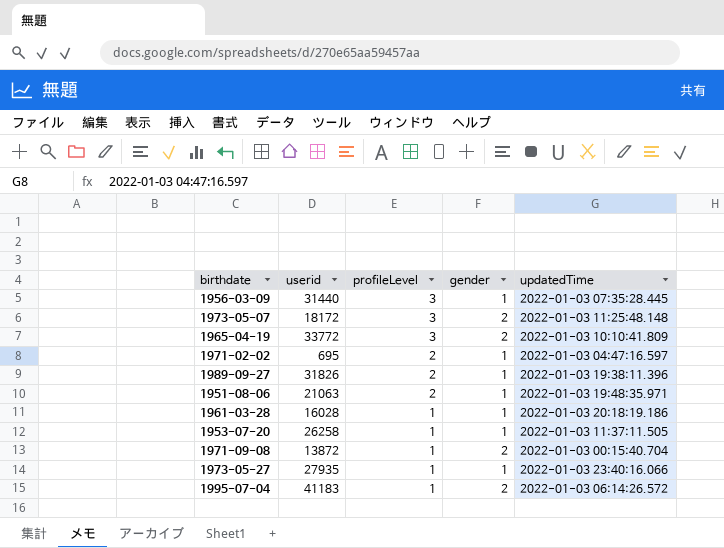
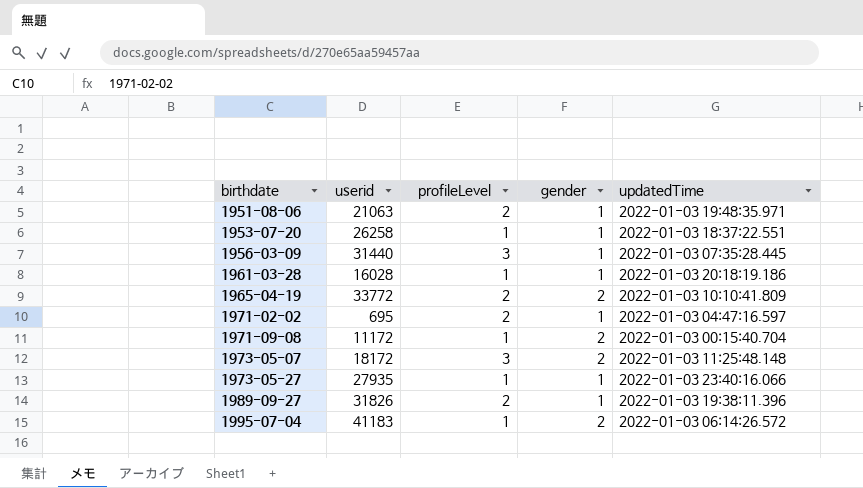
row order: profileLevel descending -> birthdate ascending
1953-07-20 | updatedTime: 2022-01-03 11:37:11.505 -> 2022-01-03 18:37:22.551
1965-04-19 | profileLevel: 3 -> 2
1971-09-08 | userid: 13872 -> 11172

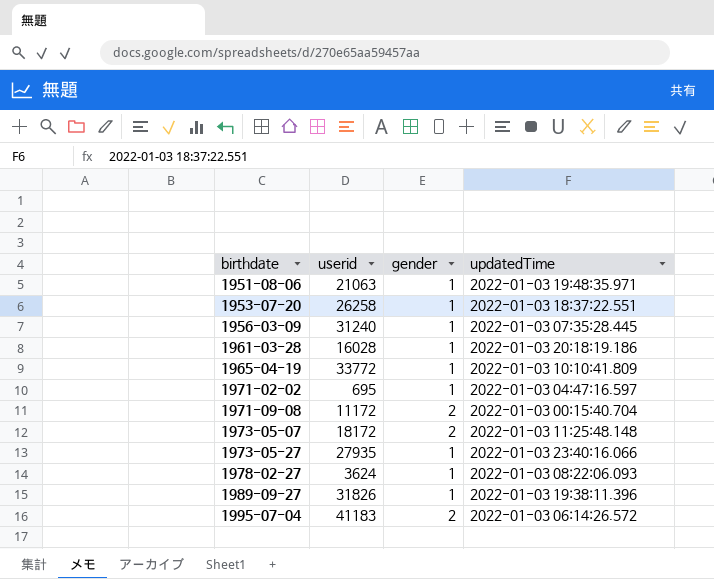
column profileLevel | position: 3 -> none
1956-03-09 | userid: 31440 -> 31240
1965-04-19 | gender: 2 -> 1
row 1978-02-27: none -> 3624 | 1 | 2022-01-03 08:22:06.093

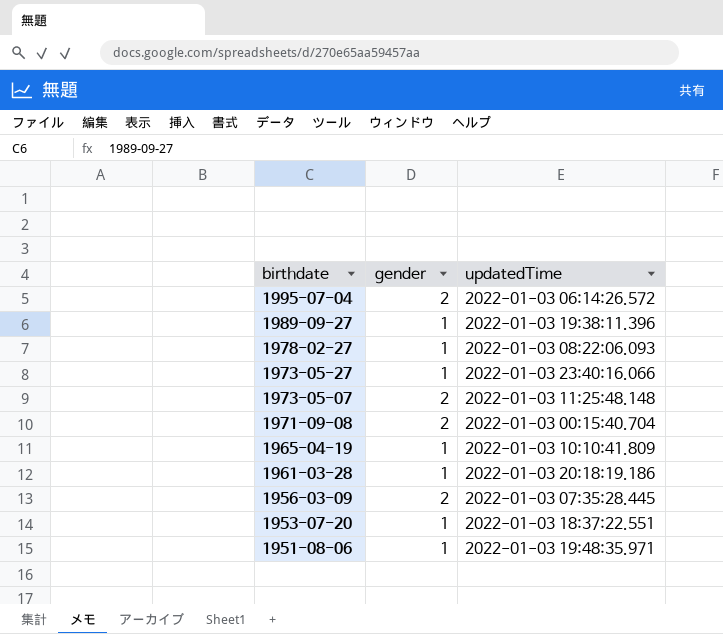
row order: birthdate ascending -> birthdate descending
column userid | position: 2 -> none
row 1971-02-02: 695 | 1 | 2022-01-03 04:47:16.597 -> none
1956-03-09 | gender: 1 -> 2

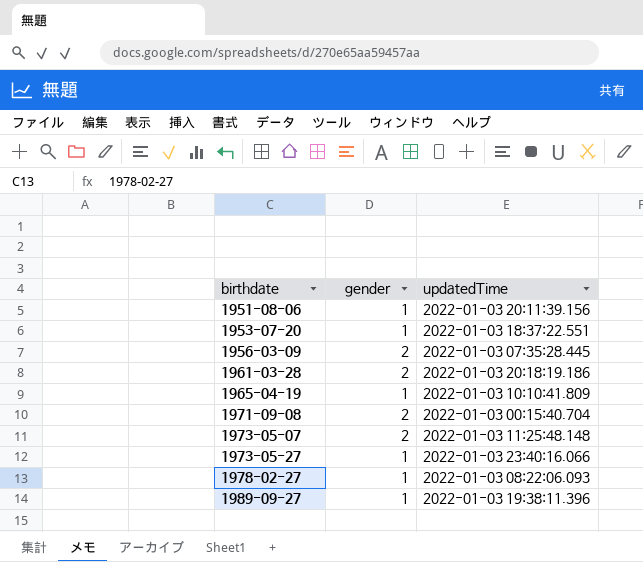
row order: birthdate descending -> birthdate ascending
row 1995-07-04: 2 | 2022-01-03 06:14:26.572 -> none
1951-08-06 | updatedTime: 2022-01-03 19:48:35.971 -> 2022-01-03 20:11:39.156
1961-03-28 | gender: 1 -> 2

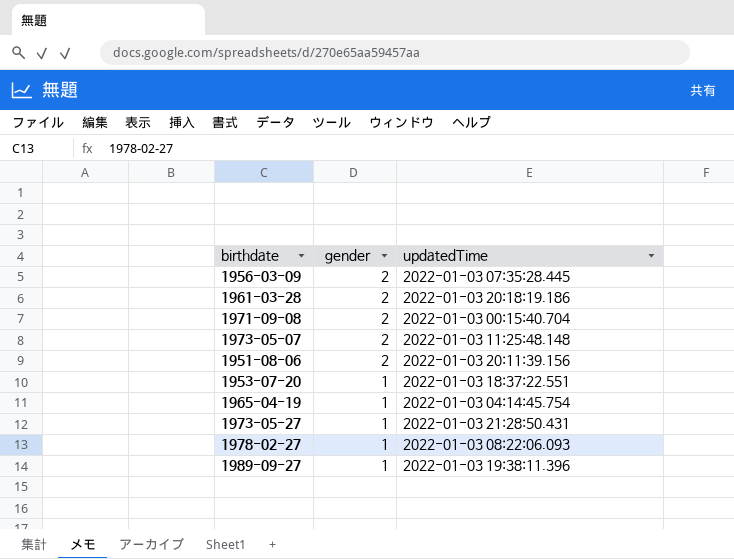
row order: birthdate ascending -> gender descending
1951-08-06 | gender: 1 -> 2
1965-04-19 | updatedTime: 2022-01-03 10:10:41.809 -> 2022-01-03 04:14:45.754
1973-05-27 | updatedTime: 2022-01-03 23:40:16.066 -> 2022-01-03 21:28:50.431

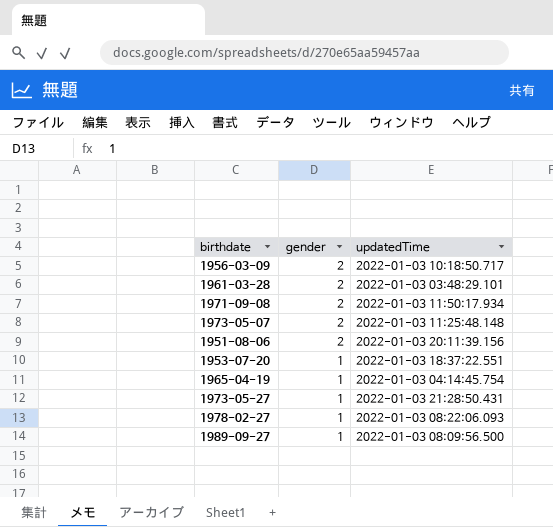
1956-03-09 | updatedTime: 2022-01-03 07:35:28.445 -> 2022-01-03 10:18:50.717
1961-03-28 | updatedTime: 2022-01-03 20:18:19.186 -> 2022-01-03 03:48:29.101
1971-09-08 | updatedTime: 2022-01-03 00:15:40.704 -> 2022-01-03 11:50:17.934
1989-09-27 | updatedTime: 2022-01-03 19:38:11.396 -> 2022-01-03 08:09:56.500

